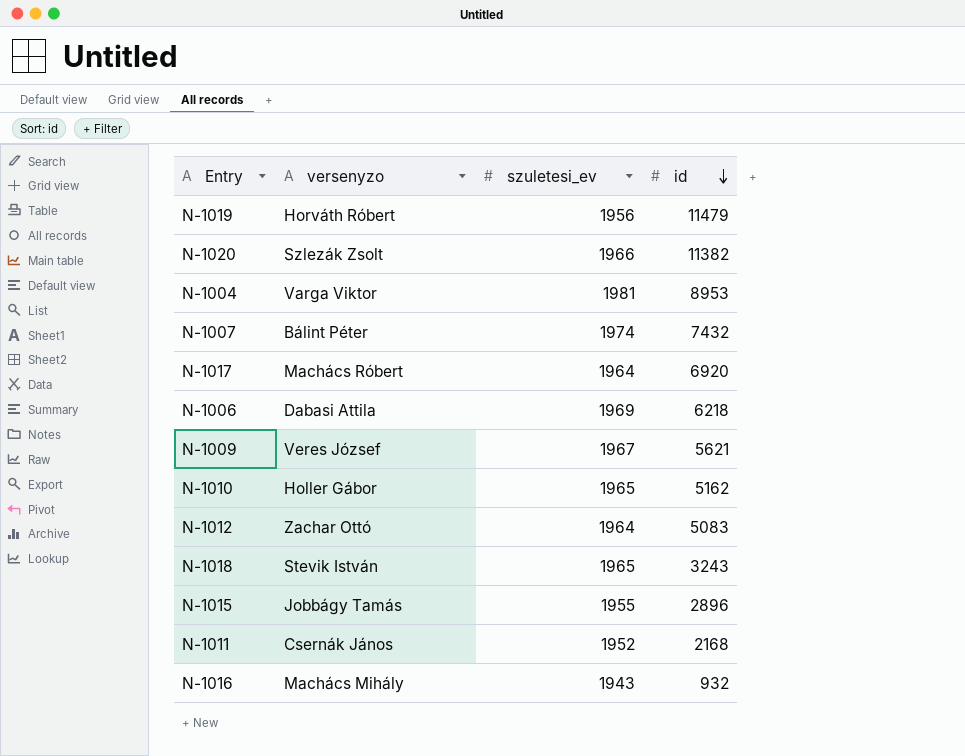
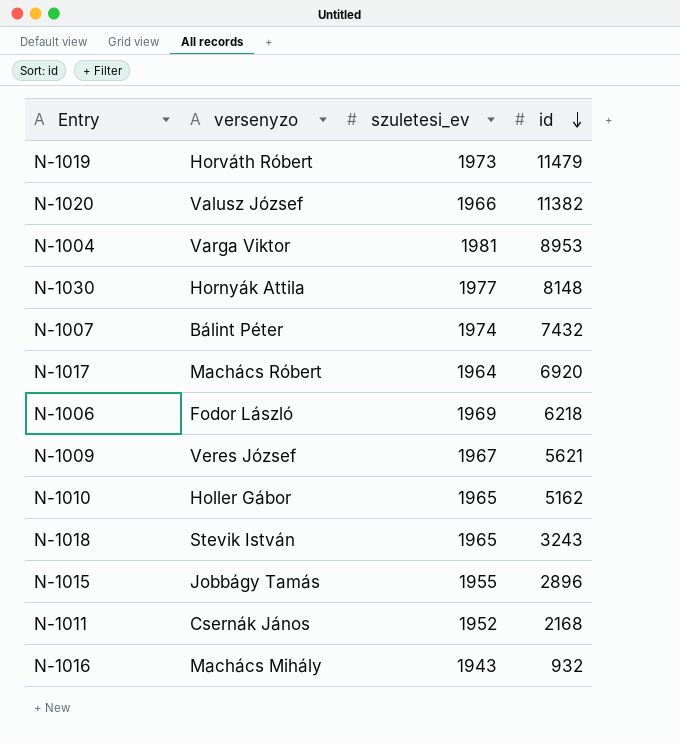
row N-1012: Zachar Ottó | 1964 | 5083 -> none
N-1019 | szuletesi_ev: 1956 -> 1973
N-1020 | versenyzo: Szlezák Zsolt -> Valusz József
row N-1030: none -> Hornyák Attila | 1977 | 8148
N-1006 | versenyzo: Dabasi Attila -> Fodor László

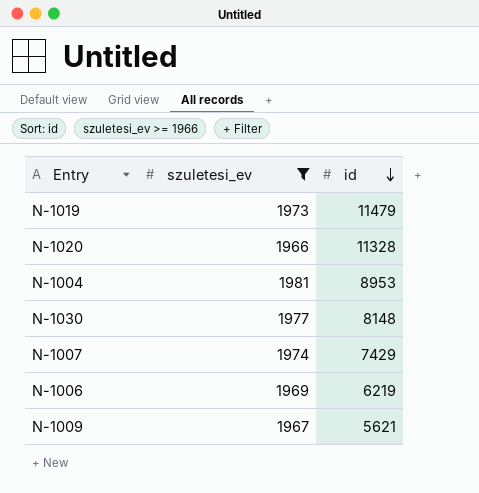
filter: none -> szuletesi_ev >= 1966
column versenyzo | position: 2 -> none
N-1020 | id: 11382 -> 11328
N-1007 | id: 7432 -> 7429
N-1006 | id: 6218 -> 6219

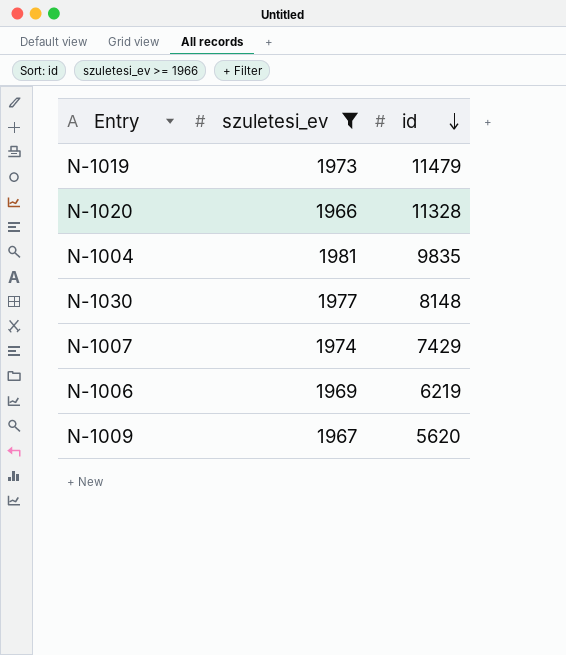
N-1004 | id: 8953 -> 9835
N-1009 | id: 5621 -> 5620

